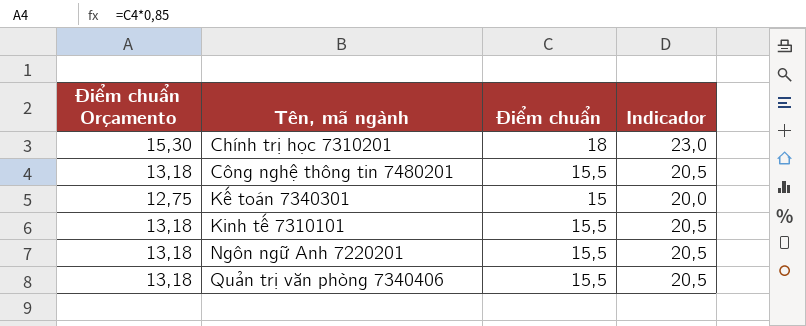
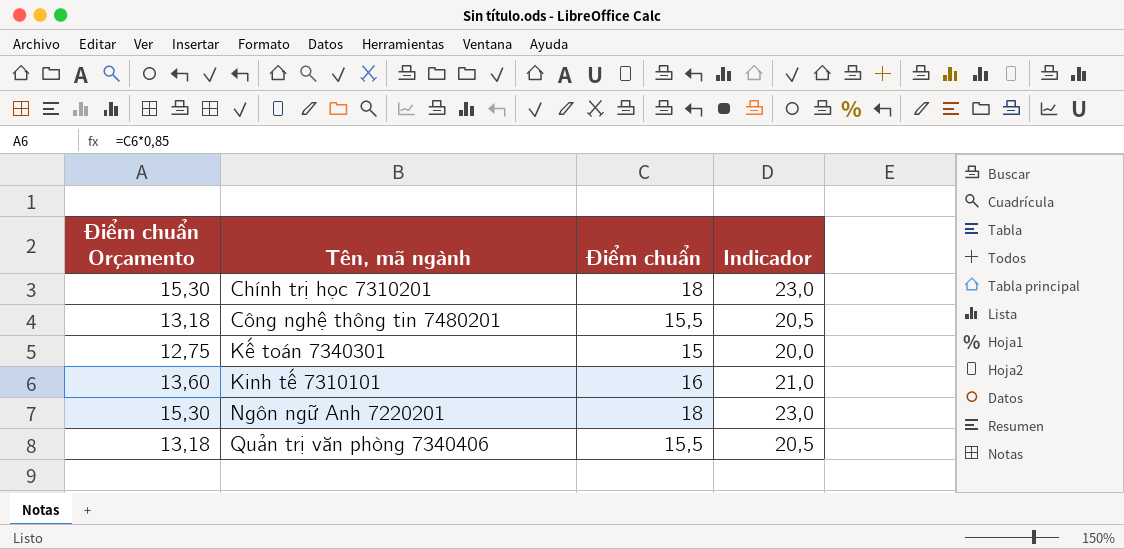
Kinh tế 7310101 | Điểm chuẩn Orçamento: 13,18 -> 13,60
Kinh tế 7310101 | Điểm chuẩn: 15,5 -> 16
Kinh tế 7310101 | Indicador: 20,5 -> 21,0
Ngôn ngữ Anh 7220201 | Điểm chuẩn Orçamento: 13,18 -> 15,30
Ngôn ngữ Anh 7220201 | Điểm chuẩn: 15,5 -> 18
Ngôn ngữ Anh 7220201 | Indicador: 20,5 -> 23,0

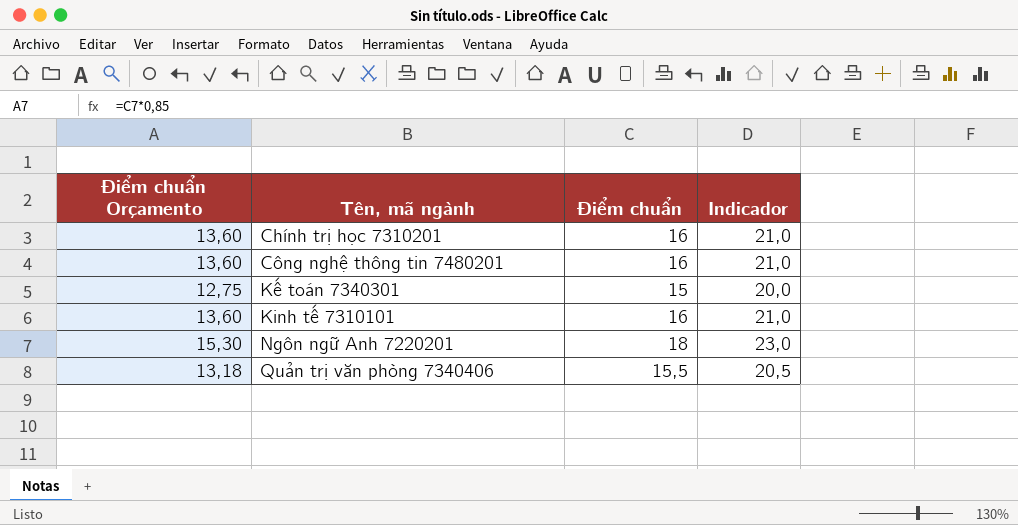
Chính trị học 7310201 | Điểm chuẩn Orçamento: 15,30 -> 13,60
Chính trị học 7310201 | Điểm chuẩn: 18 -> 16
Chính trị học 7310201 | Indicador: 23,0 -> 21,0
Công nghệ thông tin 7480201 | Điểm chuẩn Orçamento: 13,18 -> 13,60
Công nghệ thông tin 7480201 | Điểm chuẩn: 15,5 -> 16
Công nghệ thông tin 7480201 | Indicador: 20,5 -> 21,0

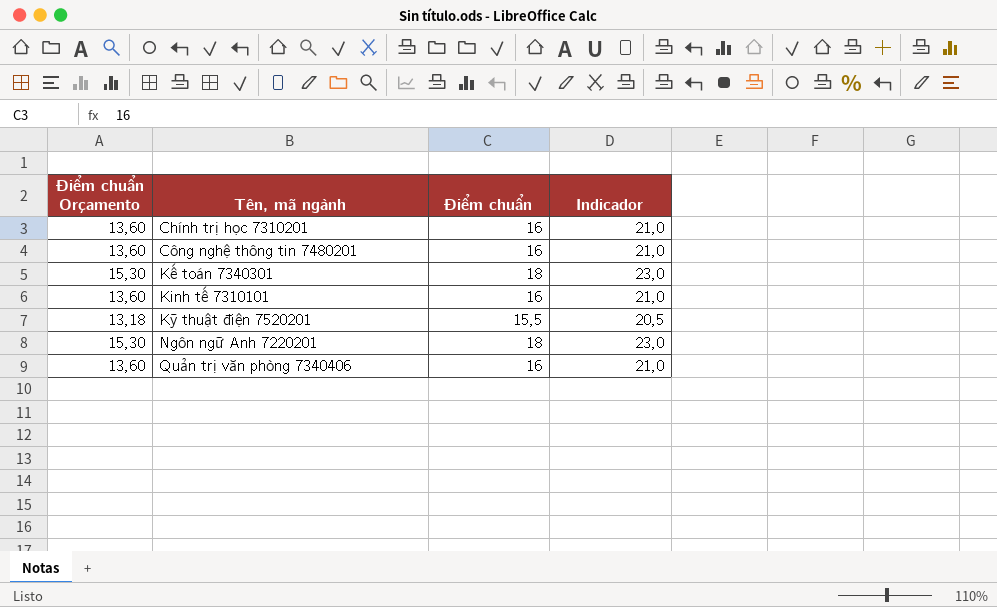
Kế toán 7340301 | Điểm chuẩn Orçamento: 12,75 -> 15,30
Kế toán 7340301 | Điểm chuẩn: 15 -> 18
Kế toán 7340301 | Indicador: 20,0 -> 23,0
row Kỹ thuật điện 7520201: none -> 13,18 | 15,5 | 20,5
Quản trị văn phòng 7340406 | Điểm chuẩn Orçamento: 13,18 -> 13,60
Quản trị văn phòng 7340406 | Điểm chuẩn: 15,5 -> 16
Quản trị văn phòng 7340406 | Indicador: 20,5 -> 21,0

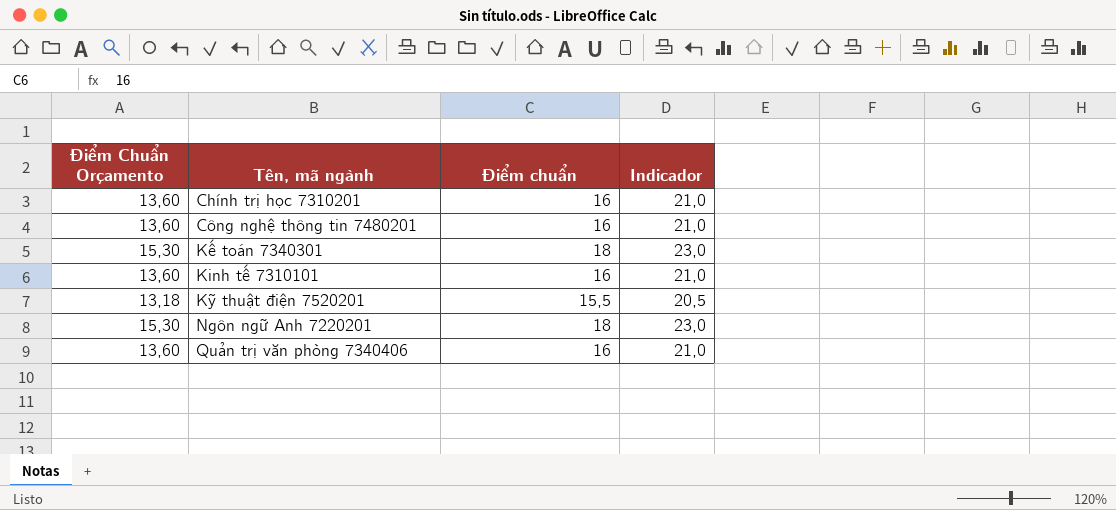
column name: Điểm chuẩn Orçamento -> Điểm Chuẩn Orçamento

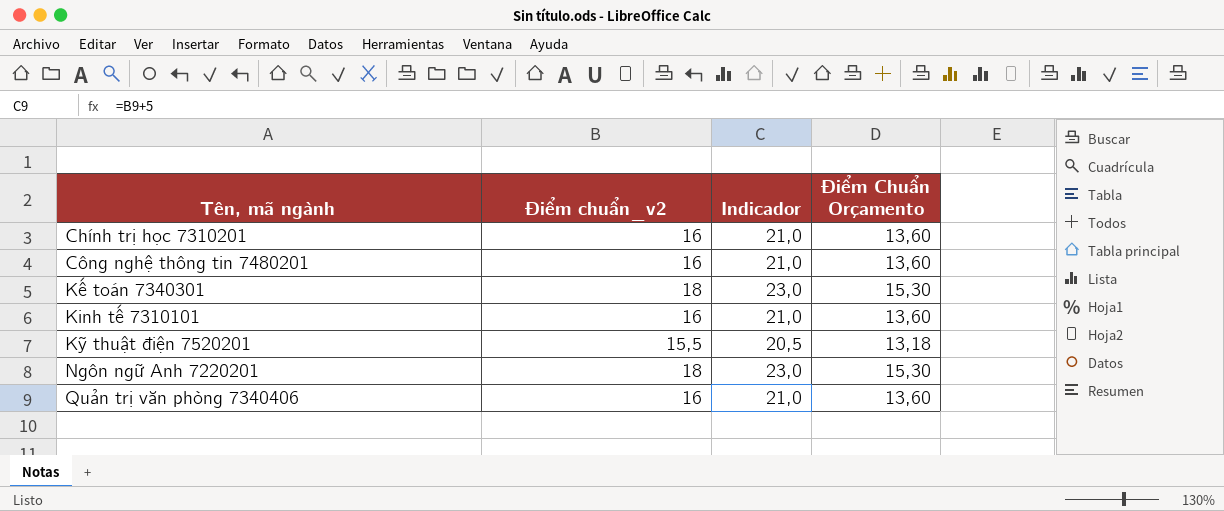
column name: Điểm chuẩn -> Điểm chuẩn_v2
column Điểm Chuẩn Orçamento | position: 1 -> 4

